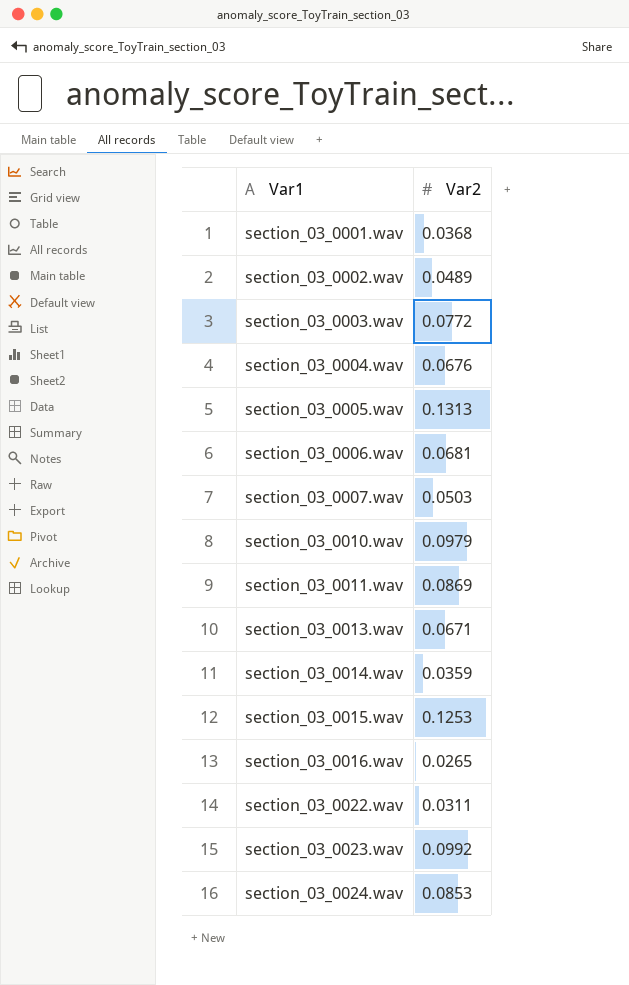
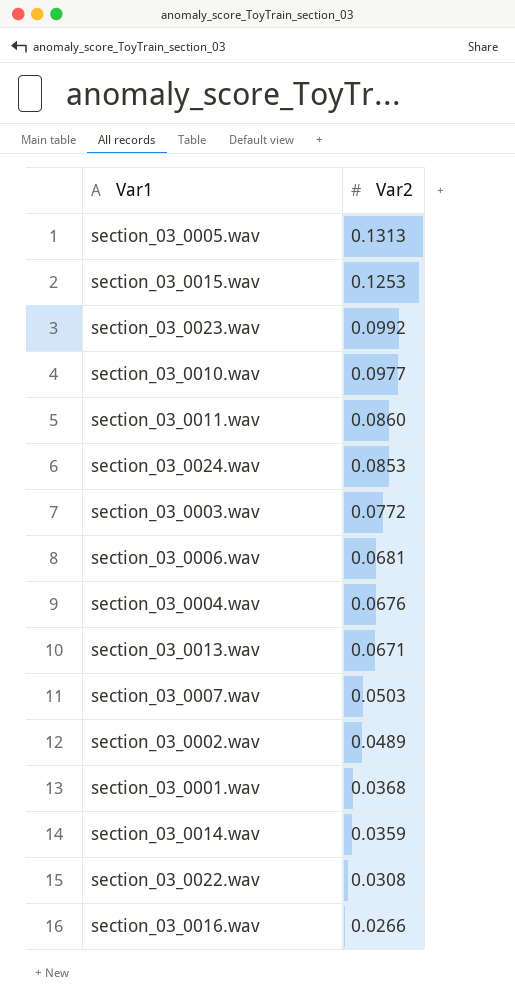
row order: Var1 ascending -> Var2 descending
section_03_0010.wav | Var2: 0.0979 -> 0.0977
section_03_0011.wav | Var2: 0.0869 -> 0.0860
section_03_0022.wav | Var2: 0.0311 -> 0.0308
section_03_0016.wav | Var2: 0.0265 -> 0.0266

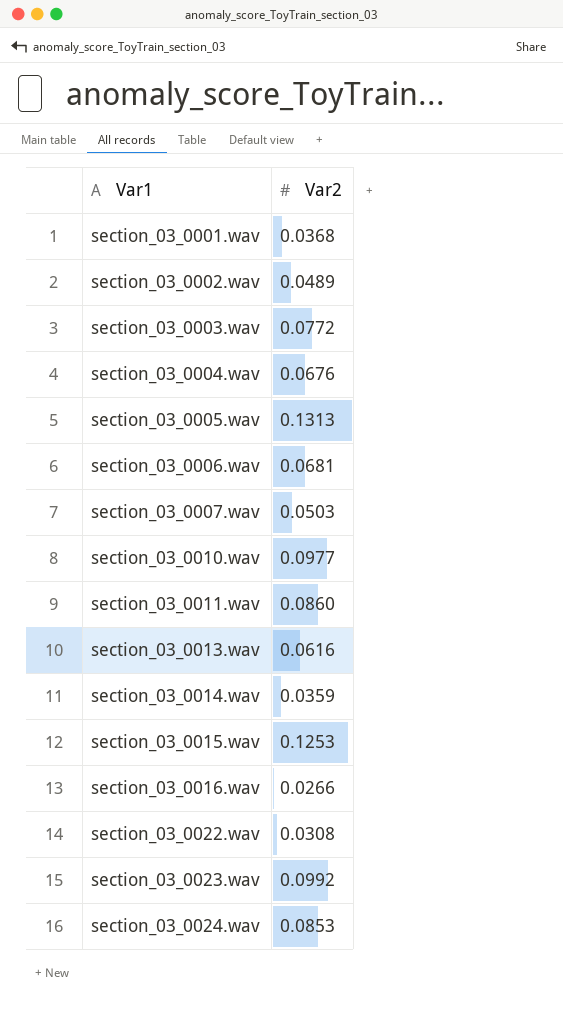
row order: Var2 descending -> Var1 ascending
section_03_0013.wav | Var2: 0.0671 -> 0.0616

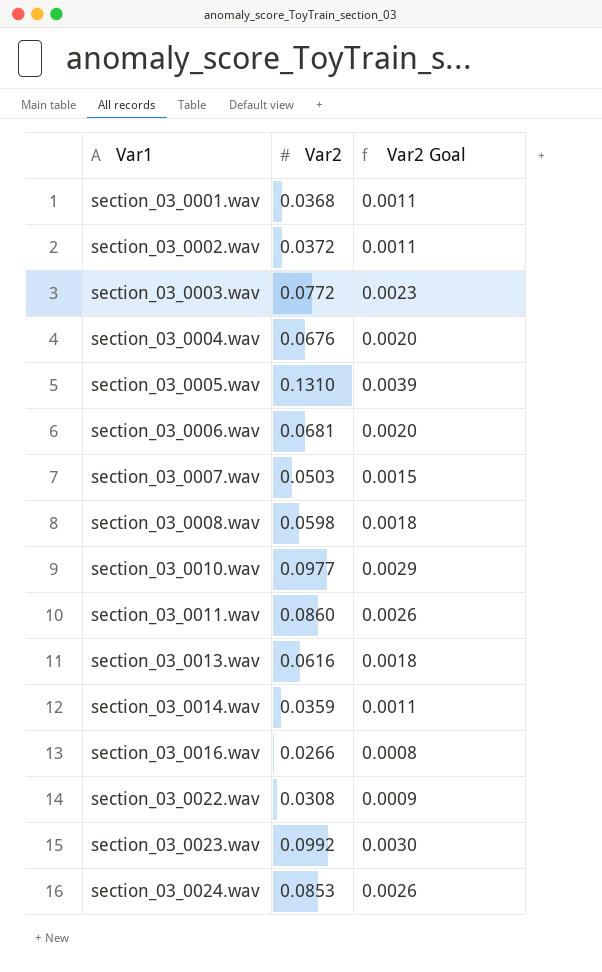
column Var2 Goal | formula: none -> [Var2] * 0.03
row section_03_0015.wav: 0.1253 -> none
section_03_0002.wav | Var2: 0.0489 -> 0.0372
section_03_0005.wav | Var2: 0.1313 -> 0.1310
row section_03_0008.wav: none -> 0.0598 | 0.0018

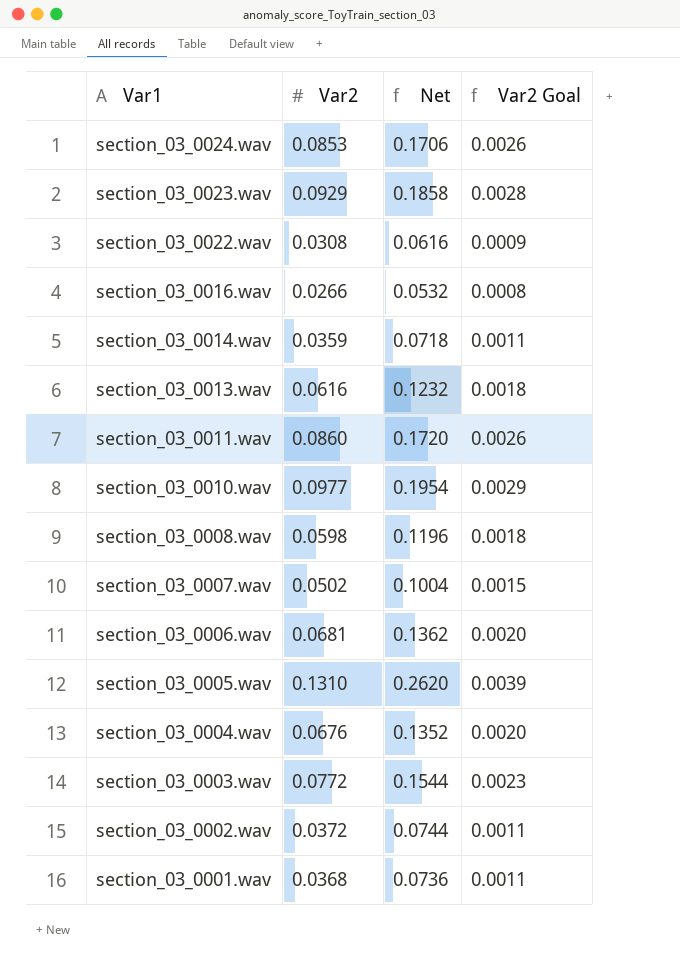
row order: Var1 ascending -> Var1 descending
column Net | formula: none -> [Var2] * 2
section_03_0023.wav | Var2: 0.0992 -> 0.0929
section_03_0023.wav | Var2 Goal: 0.0030 -> 0.0028
section_03_0007.wav | Var2: 0.0503 -> 0.0502

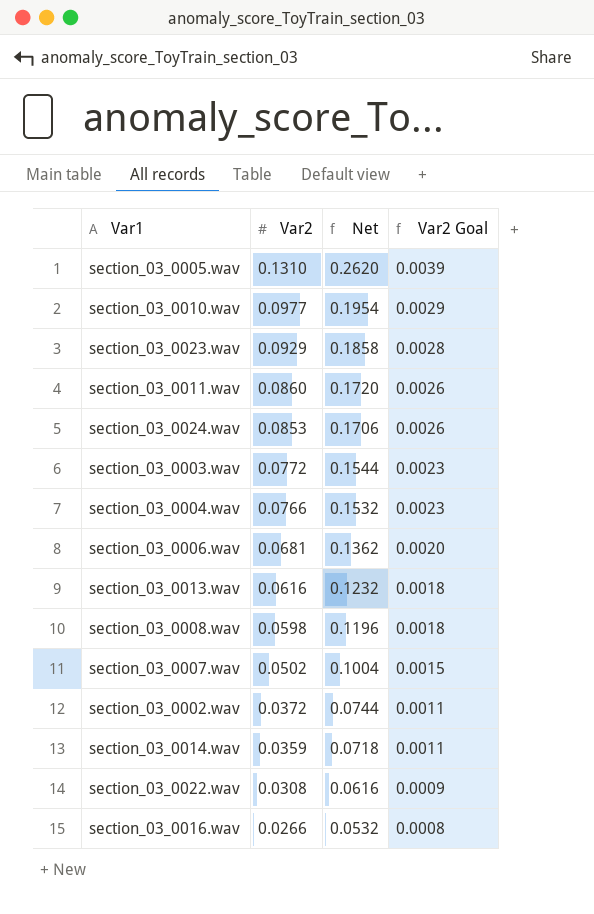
row order: Var1 descending -> Var2 descending
row section_03_0001.wav: 0.0368 | 0.0736 | 0.0011 -> none
section_03_0004.wav | Var2: 0.0676 -> 0.0766
section_03_0004.wav | Net: 0.1352 -> 0.1532
section_03_0004.wav | Var2 Goal: 0.0020 -> 0.0023

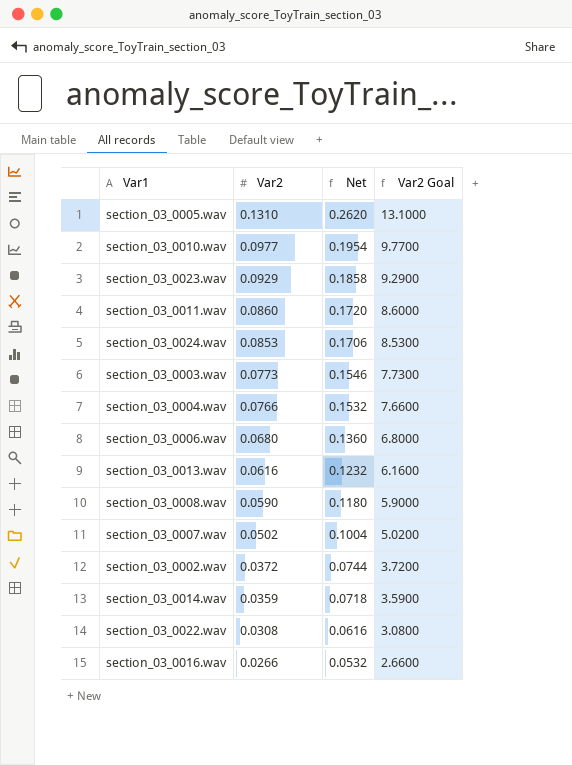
column Var2 Goal | formula: [Var2] * 0.03 -> [Var2] * 100
section_03_0003.wav | Var2: 0.0772 -> 0.0773
section_03_0003.wav | Net: 0.1544 -> 0.1546
section_03_0006.wav | Var2: 0.0681 -> 0.0680
section_03_0006.wav | Net: 0.1362 -> 0.1360
section_03_0008.wav | Var2: 0.0598 -> 0.0590
section_03_0008.wav | Net: 0.1196 -> 0.1180

